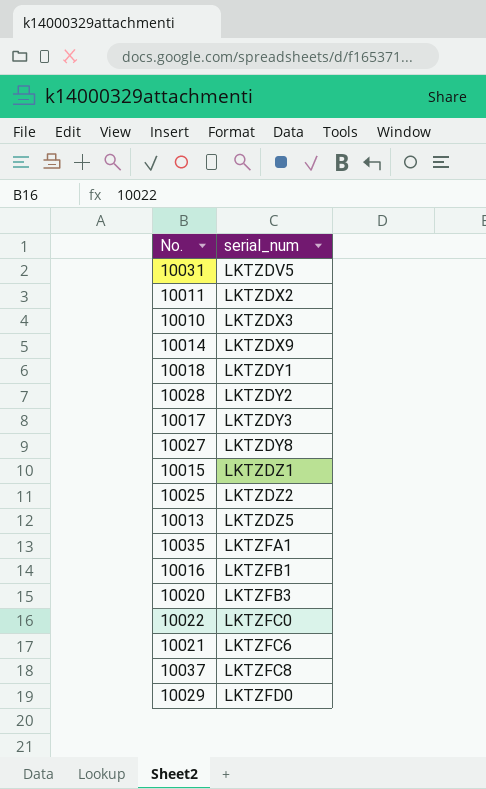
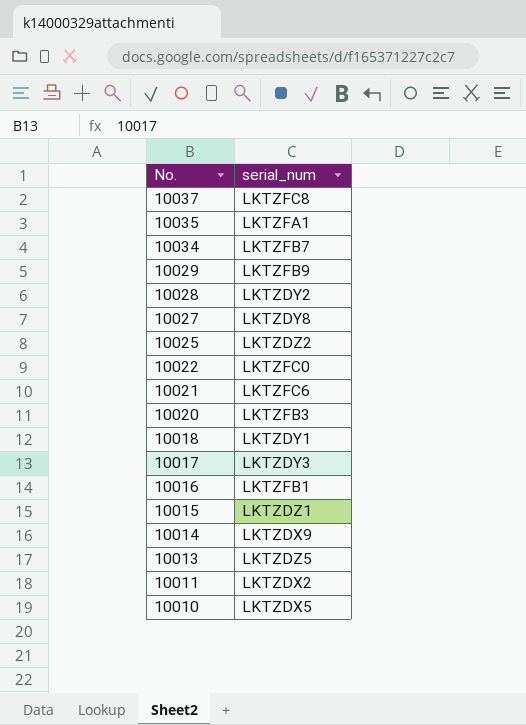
row order: serial_num ascending -> No. descending
row 10031: LKTZDV5 -> none
row 10034: none -> LKTZFB7
10029 | serial_num: LKTZFD0 -> LKTZFB9
10010 | serial_num: LKTZDX3 -> LKTZDX5

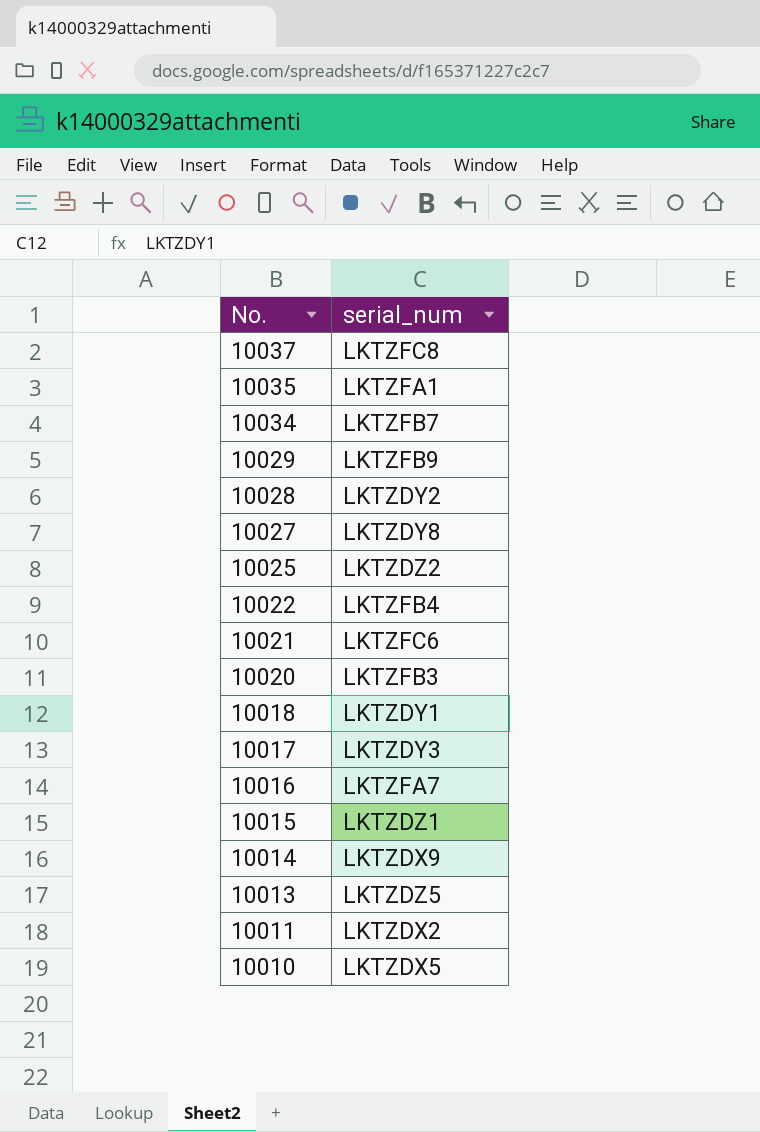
10022 | serial_num: LKTZFC0 -> LKTZFB4
10016 | serial_num: LKTZFB1 -> LKTZFA7

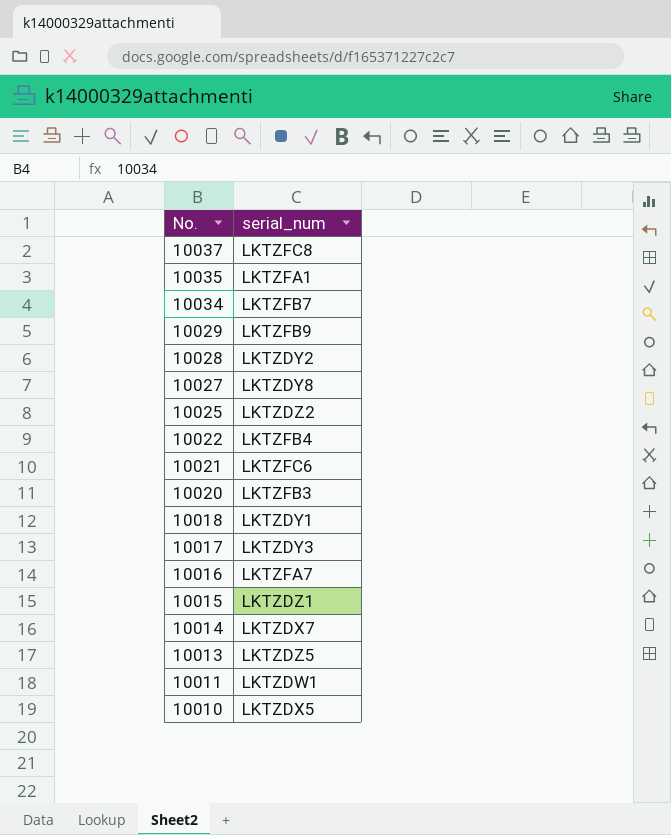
10014 | serial_num: LKTZDX9 -> LKTZDX7
10011 | serial_num: LKTZDX2 -> LKTZDW1

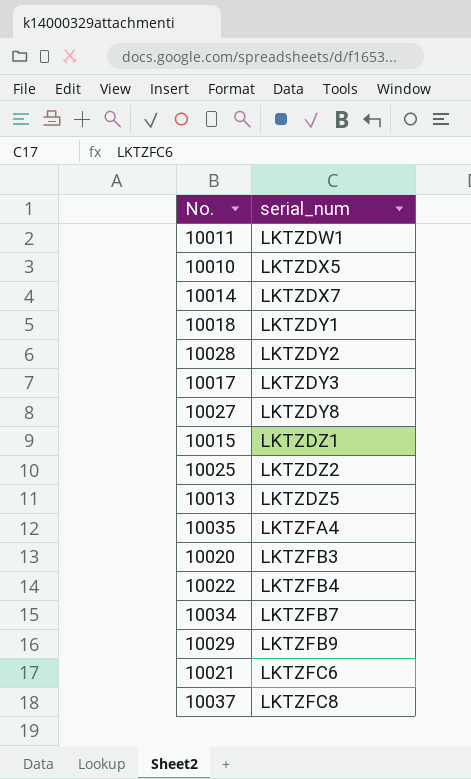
row order: No. descending -> serial_num ascending
row 10016: LKTZFA7 -> none
10035 | serial_num: LKTZFA1 -> LKTZFA4

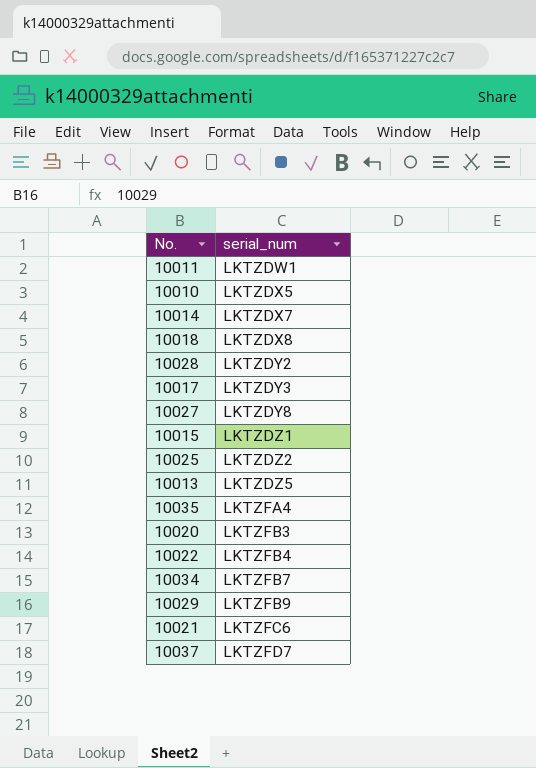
10018 | serial_num: LKTZDY1 -> LKTZDX8
10037 | serial_num: LKTZFC8 -> LKTZFD7

